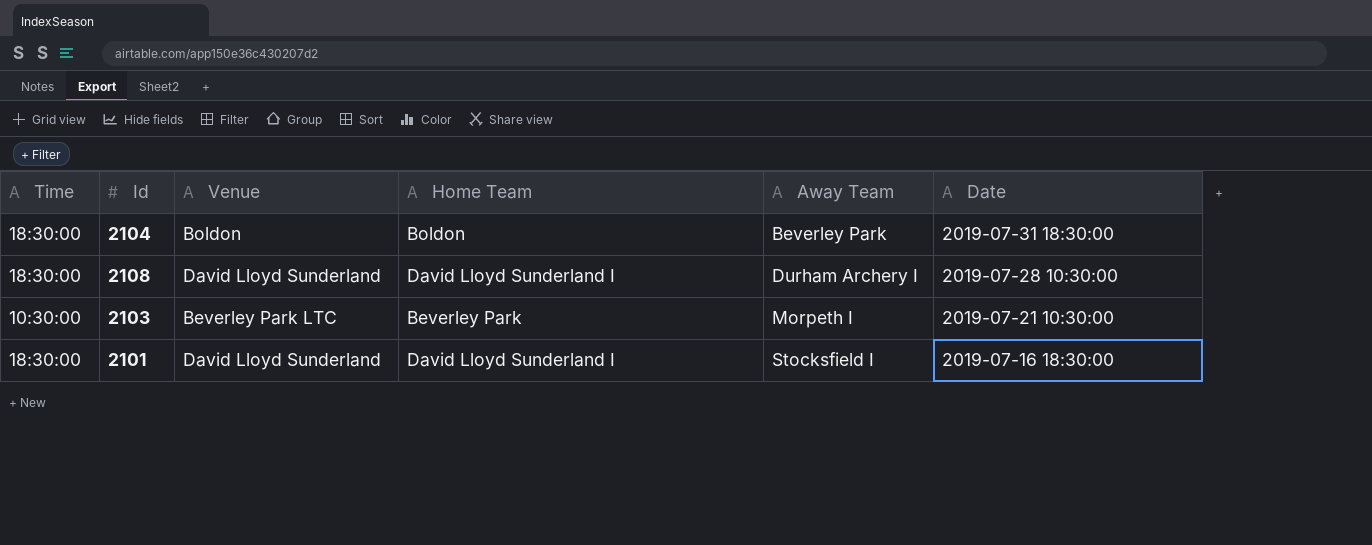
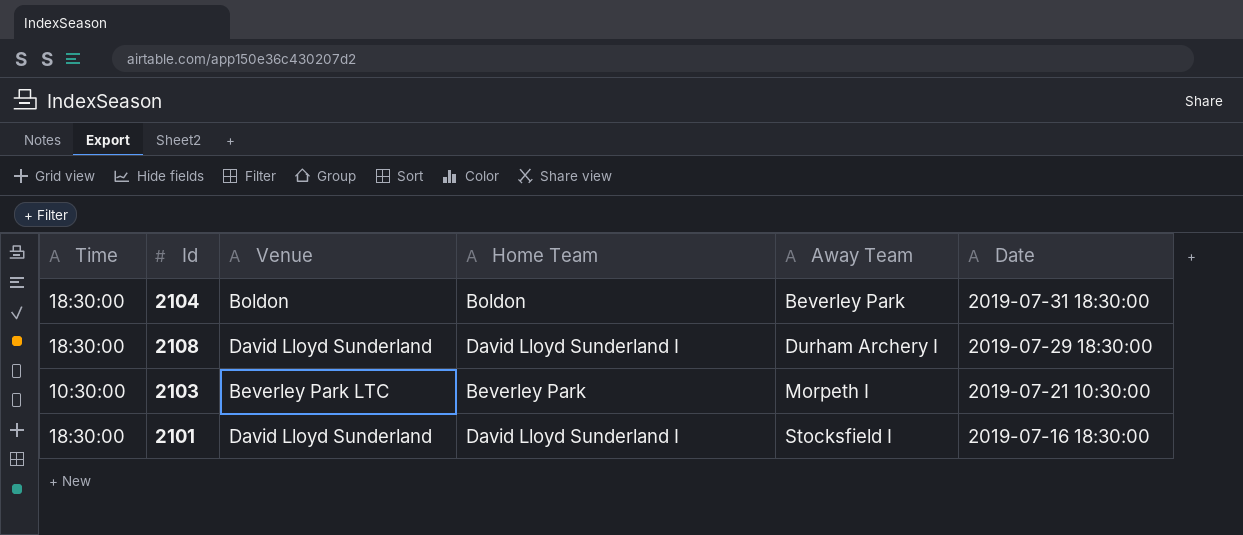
2108 | Date: 2019-07-28 10:30:00 -> 2019-07-29 18:30:00

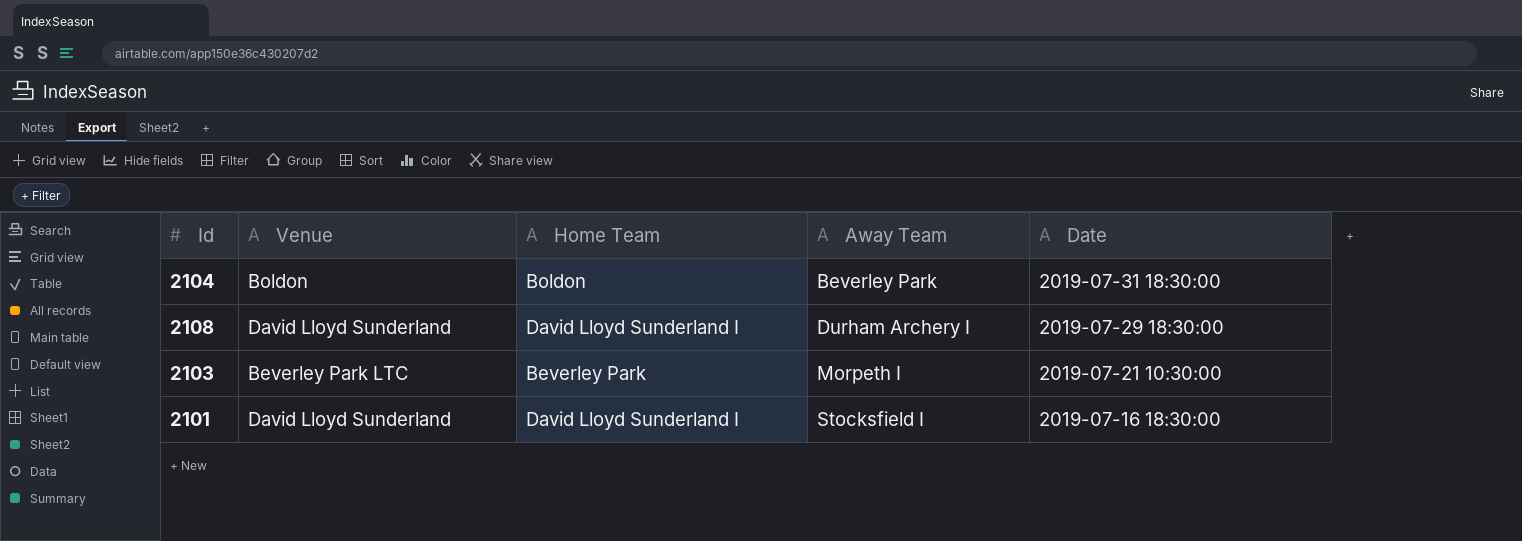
column Time | position: 1 -> none

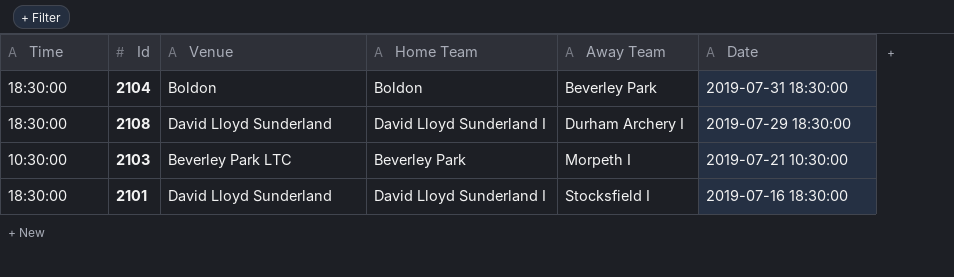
column Time | position: none -> 1

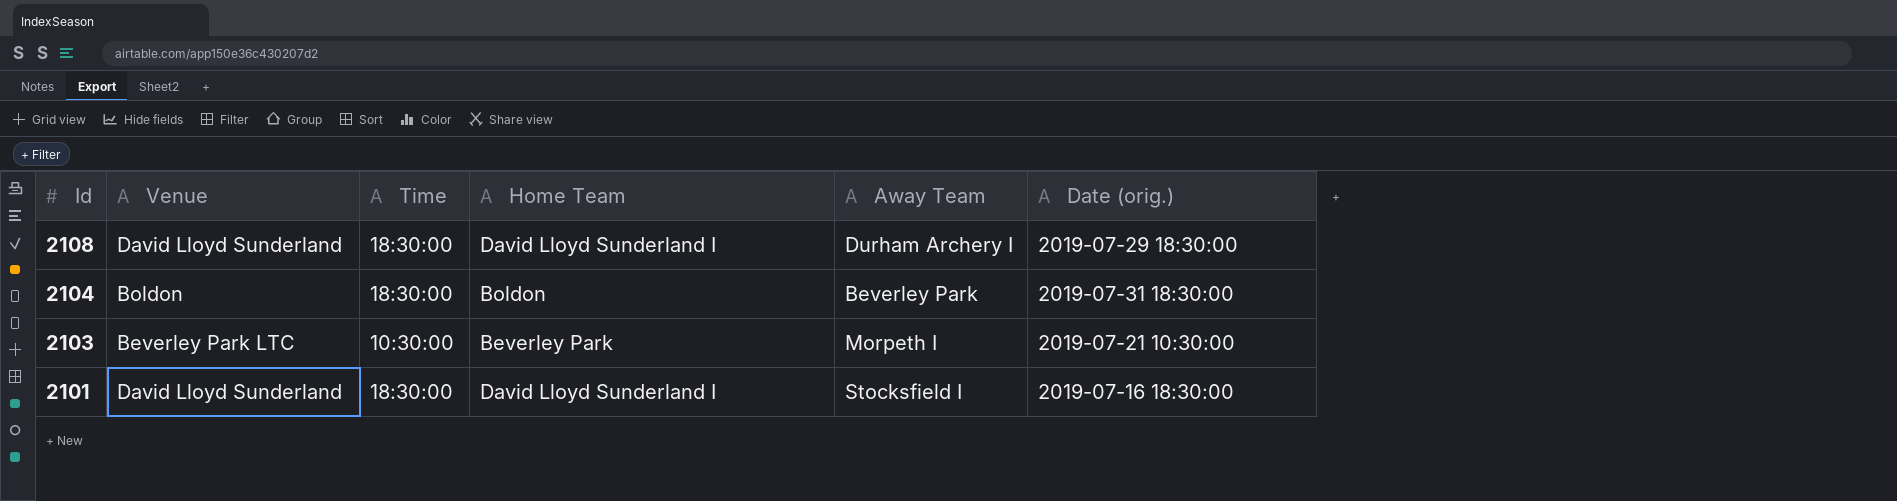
row order: Away Team ascending -> Id descending
column Time | position: 1 -> 3
column name: Date -> Date (orig.)

